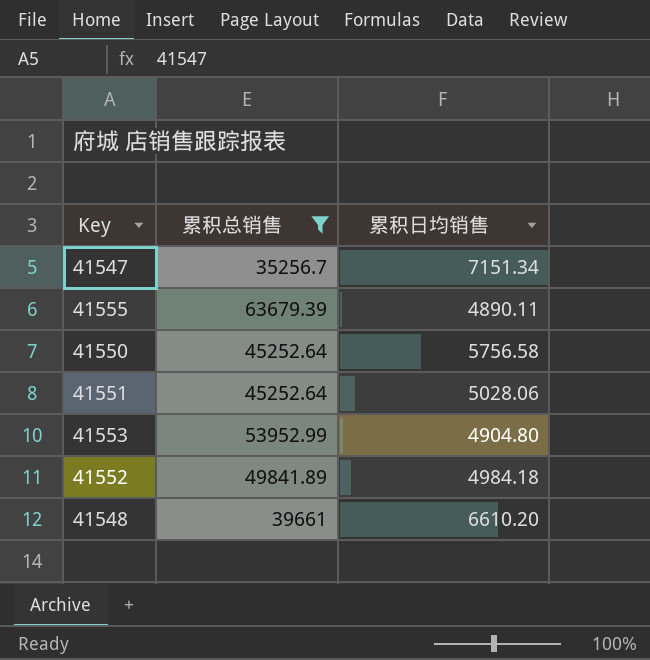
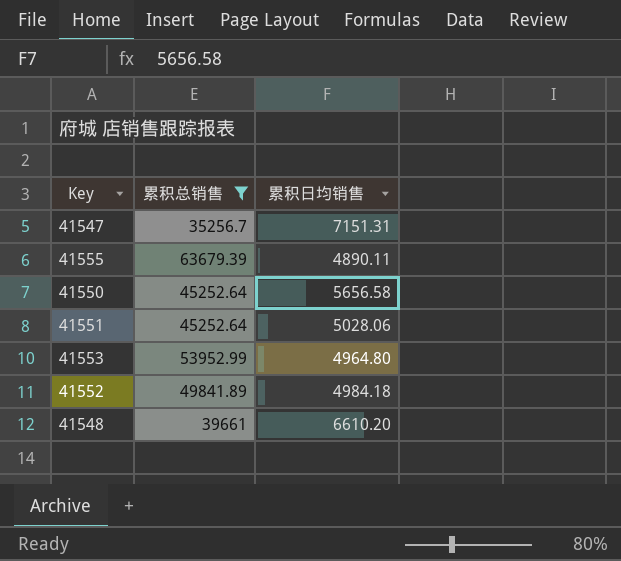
41547 | 累积日均销售: 7151.34 -> 7151.31
41550 | 累积日均销售: 5756.58 -> 5656.58
41553 | 累积日均销售: 4904.80 -> 4964.80

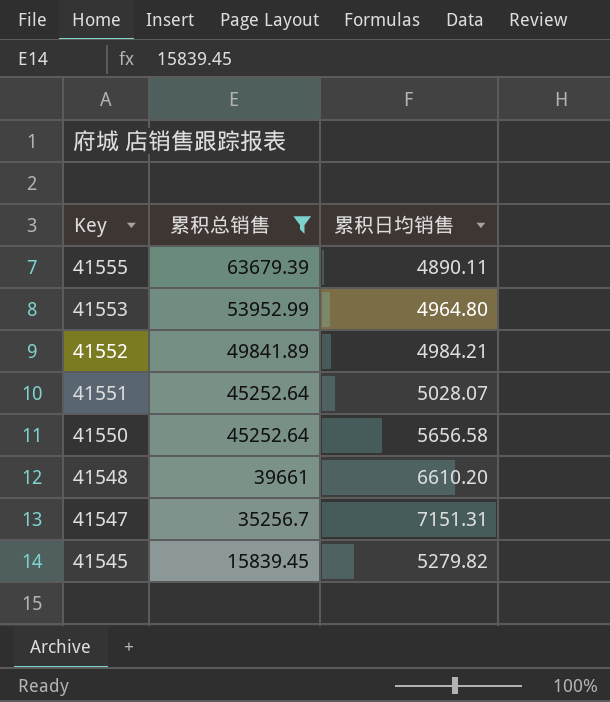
row order: none -> Key descending
41552 | 累积日均销售: 4984.18 -> 4984.21
41551 | 累积日均销售: 5028.06 -> 5028.07
row 41545: none -> 15839.45 | 5279.82

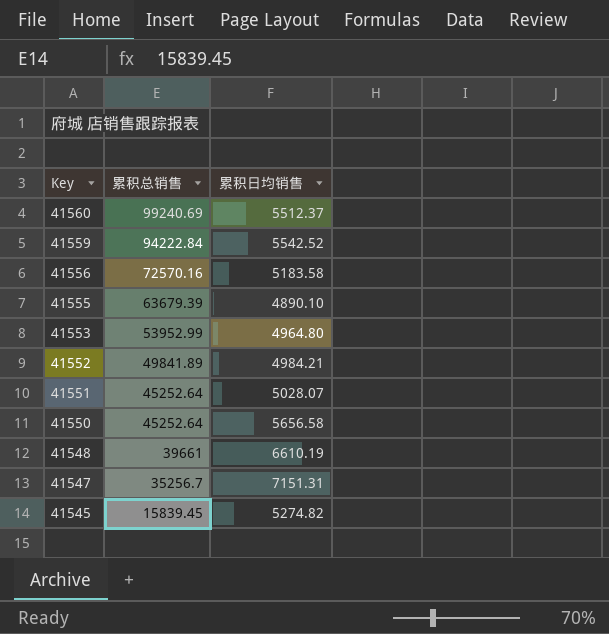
filter: 累积总销售 <= 63679.39 -> none
41555 | 累积日均销售: 4890.11 -> 4890.10
41548 | 累积日均销售: 6610.20 -> 6610.19
41545 | 累积日均销售: 5279.82 -> 5274.82

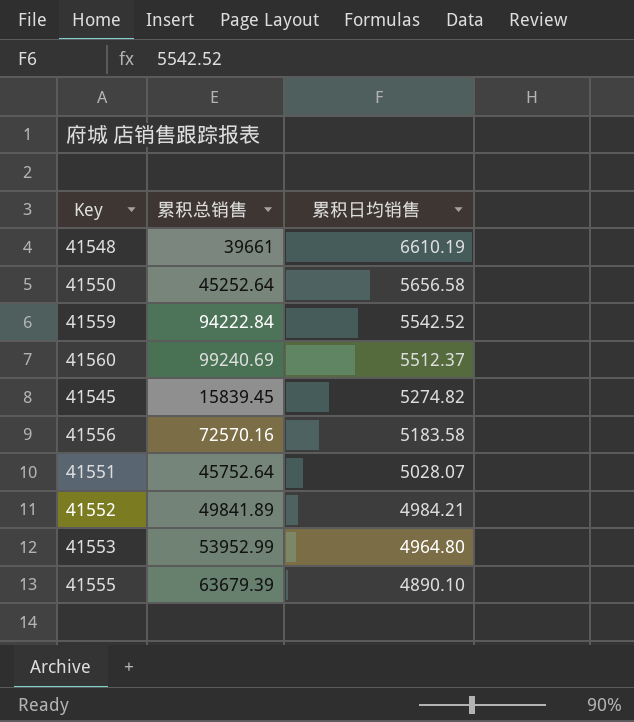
row order: Key descending -> 累积日均销售 descending
row 41547: 35256.7 | 7151.31 -> none
41551 | 累积总销售: 45252.64 -> 45752.64

